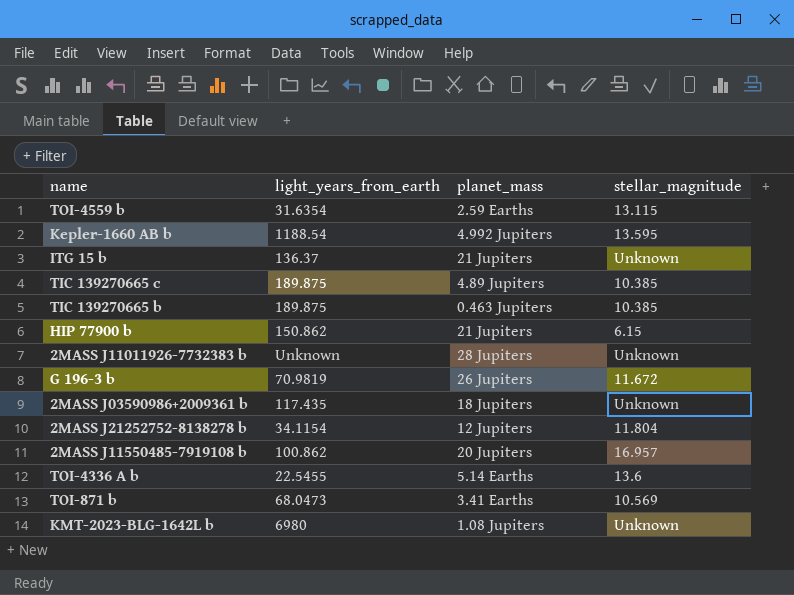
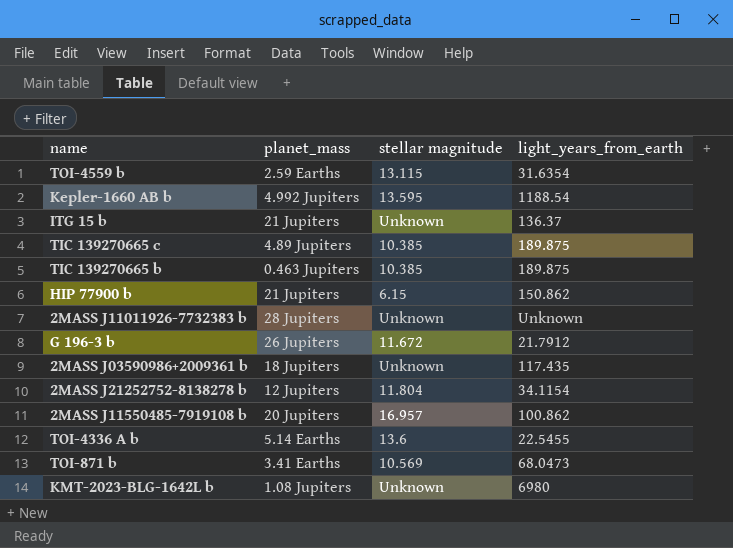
column name: stellar_magnitude -> stellar magnitude
column light_years_from_earth | position: 2 -> 4
G 196-3 b | light_years_from_earth: 70.9819 -> 21.7912

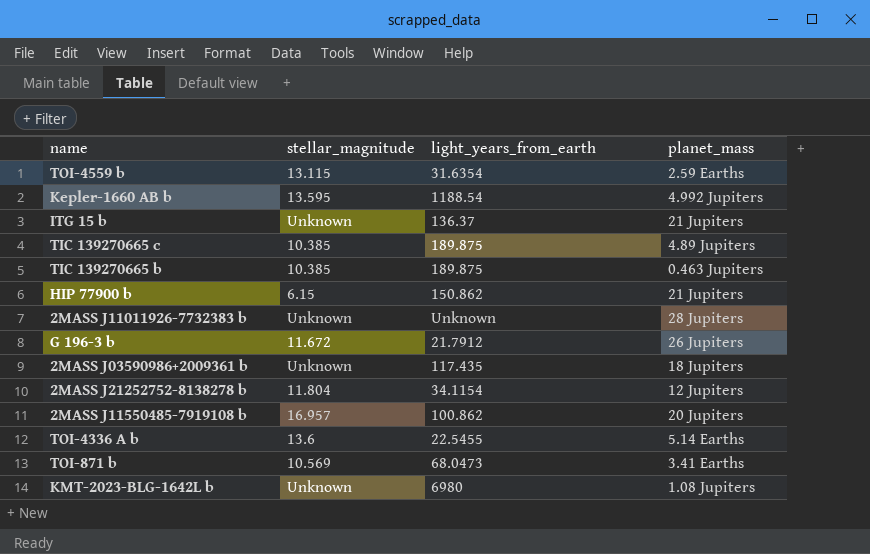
column name: stellar magnitude -> stellar_magnitude
column planet_mass | position: 2 -> 4

